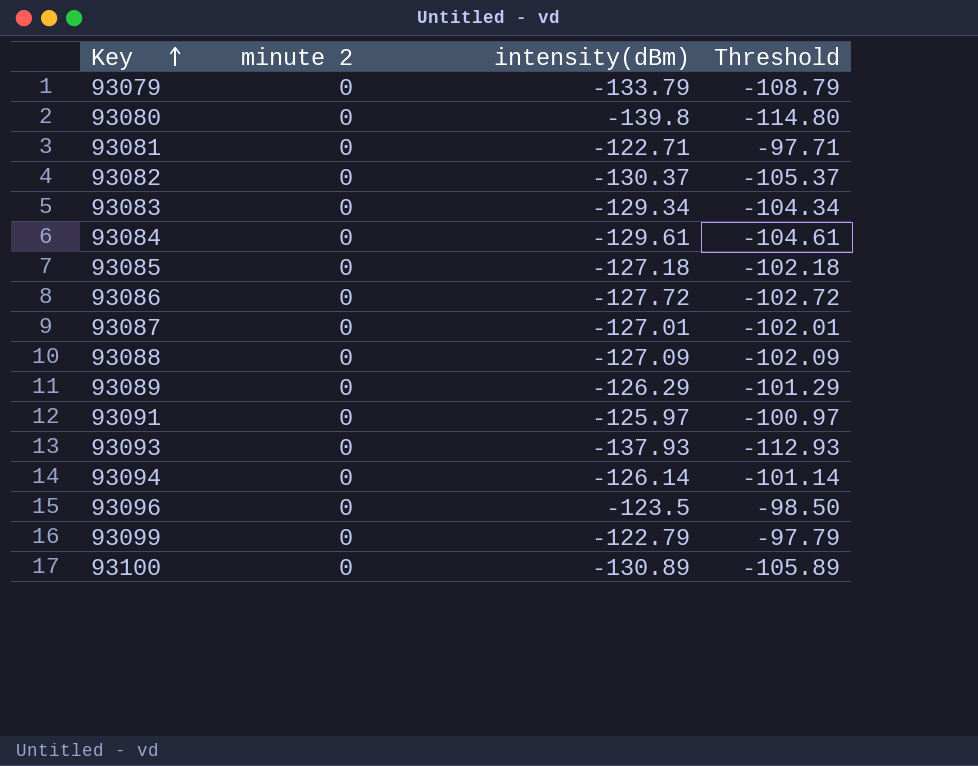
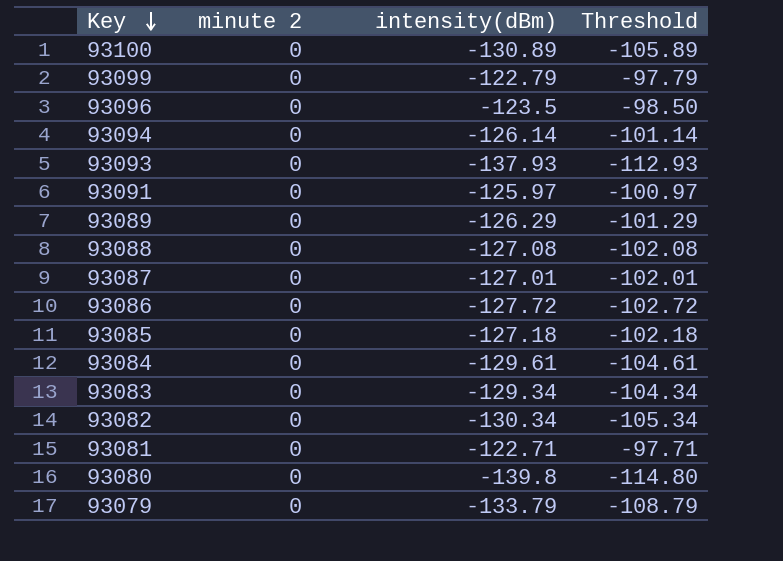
row order: Key ascending -> Key descending
93088 | intensity(dBm): -127.09 -> -127.08
93088 | Threshold: -102.09 -> -102.08
93082 | intensity(dBm): -130.37 -> -130.34
93082 | Threshold: -105.37 -> -105.34

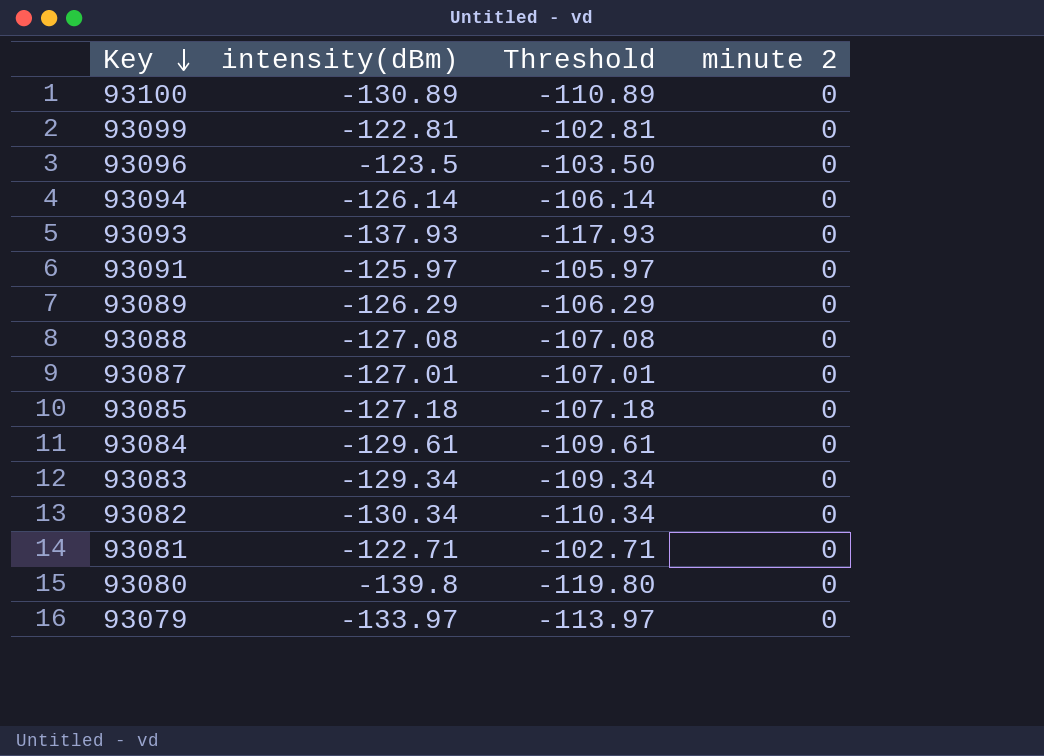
column Threshold | formula: [intensity(dBm)] + 25 -> [intensity(dBm)] + 20
column minute 2 | position: 2 -> 4
row 93086: 0 | -127.72 | -102.72 -> none
93099 | intensity(dBm): -122.79 -> -122.81
93079 | intensity(dBm): -133.79 -> -133.97

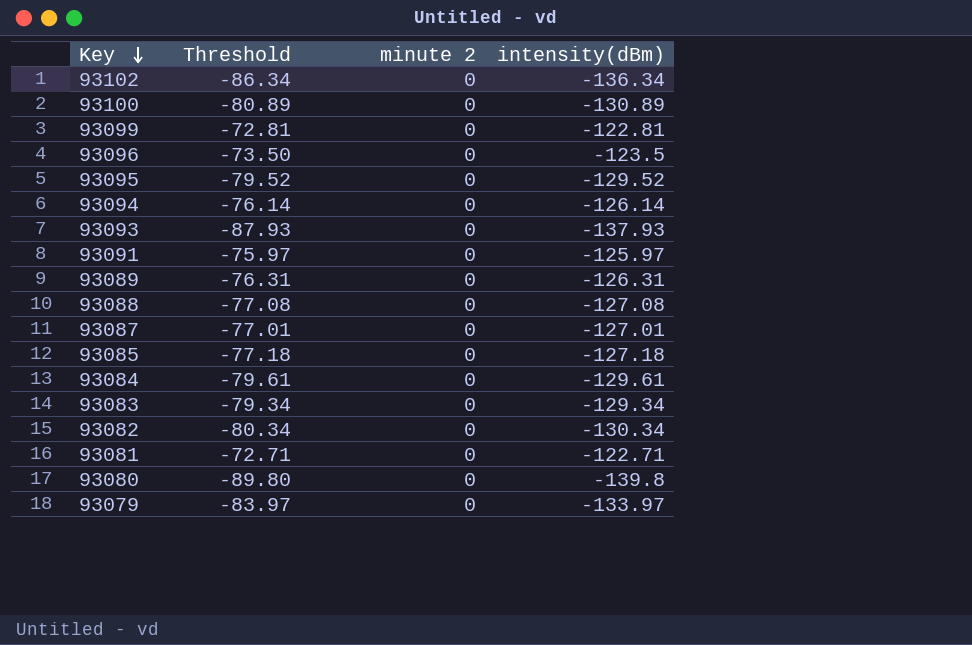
column Threshold | formula: [intensity(dBm)] + 20 -> [intensity(dBm)] + 50
column intensity(dBm) | position: 2 -> 4
row 93102: none -> -86.34 | 0 | -136.34
row 93095: none -> -79.52 | 0 | -129.52
93089 | intensity(dBm): -126.29 -> -126.31

